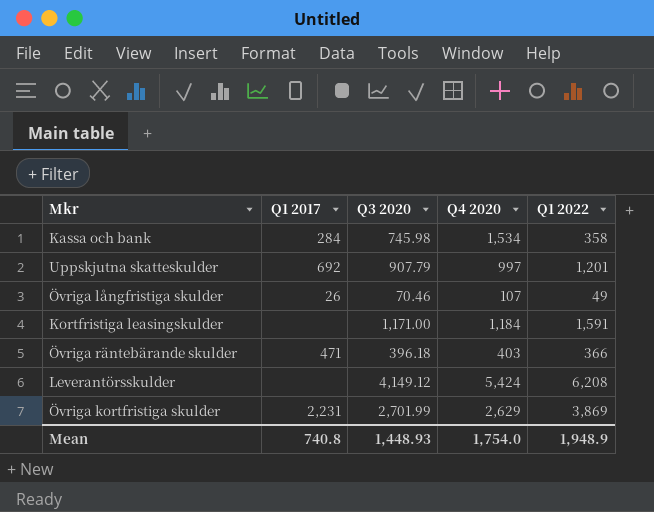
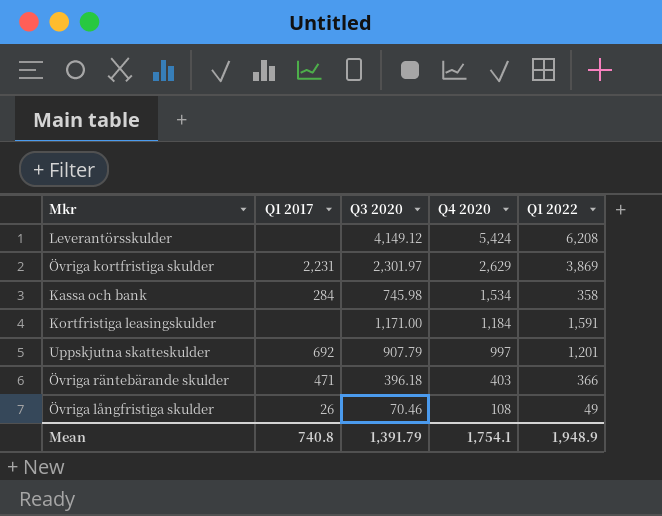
row order: none -> Q4 2020 descending
Övriga kortfristiga skulder | Q3 2020: 2,701.99 -> 2,301.97
Övriga långfristiga skulder | Q4 2020: 107 -> 108
Mean | Q3 2020: 1,448.93 -> 1,391.79
Mean | Q4 2020: 1,754.0 -> 1,754.1

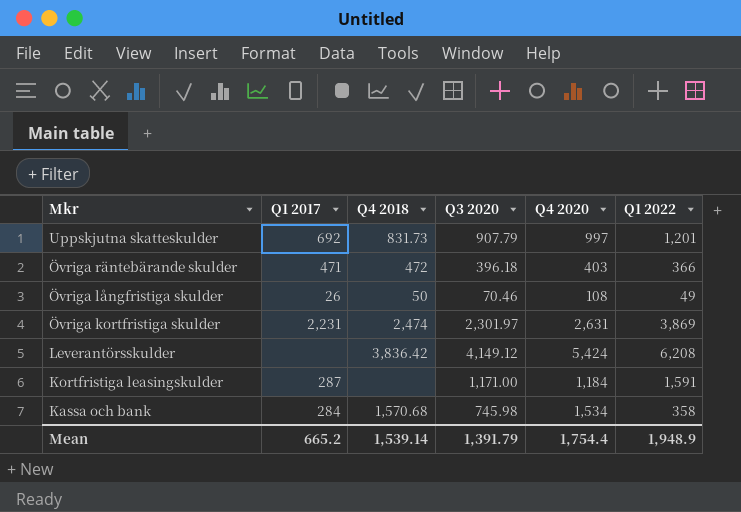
row order: Q4 2020 descending -> Mkr descending
column Q4 2018 | position: none -> 3
Övriga kortfristiga skulder | Q4 2020: 2,629 -> 2,631
Kortfristiga leasingskulder | Q1 2017: none -> 287
Mean | Q1 2017: 740.8 -> 665.2
Mean | Q4 2020: 1,754.1 -> 1,754.4

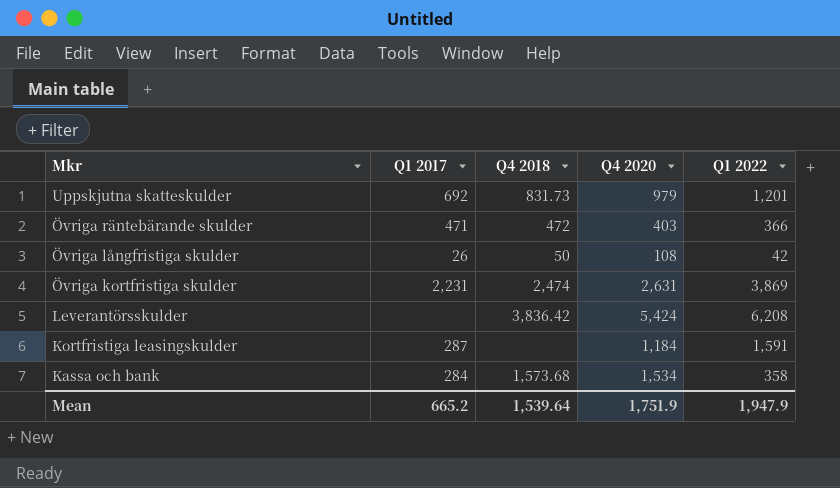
column Q3 2020 | position: 4 -> none
Uppskjutna skatteskulder | Q4 2020: 997 -> 979
Övriga långfristiga skulder | Q1 2022: 49 -> 42
Kassa och bank | Q4 2018: 1,570.68 -> 1,573.68
Mean | Q4 2018: 1,539.14 -> 1,539.64
Mean | Q4 2020: 1,754.4 -> 1,751.9
Mean | Q1 2022: 1,948.9 -> 1,947.9

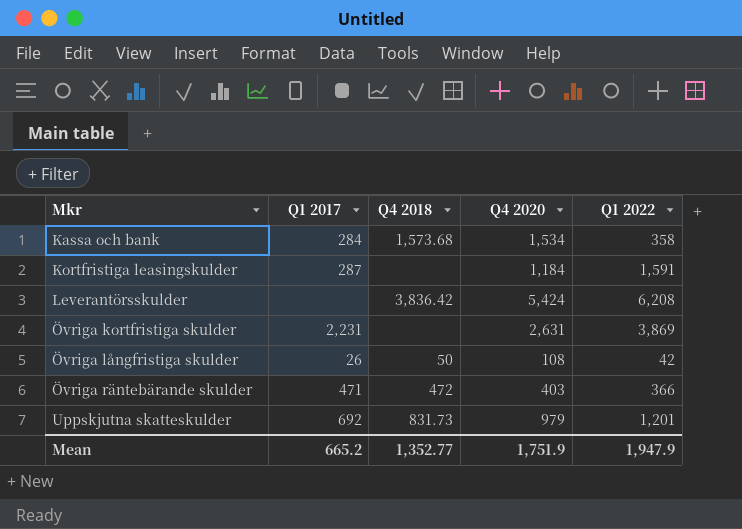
row order: Mkr descending -> Mkr ascending
Övriga kortfristiga skulder | Q4 2018: 2,474 -> none
Mean | Q4 2018: 1,539.64 -> 1,352.77

